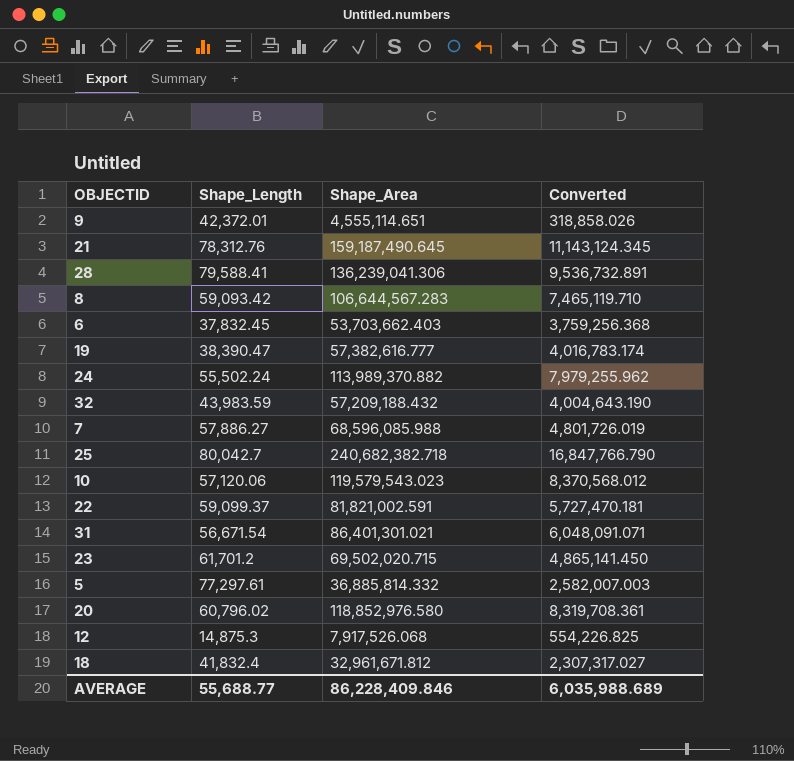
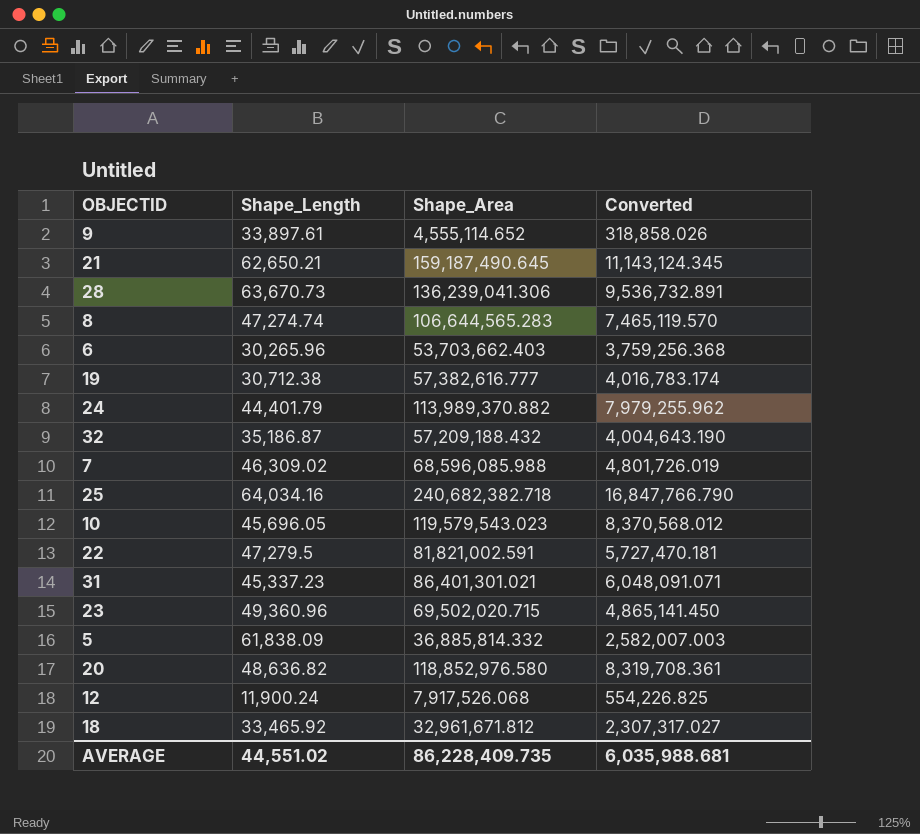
9 | Shape_Length: 42,372.01 -> 33,897.61
9 | Shape_Area: 4,555,114.651 -> 4,555,114.652
21 | Shape_Length: 78,312.76 -> 62,650.21
28 | Shape_Length: 79,588.41 -> 63,670.73
8 | Shape_Length: 59,093.42 -> 47,274.74
8 | Shape_Area: 106,644,567.283 -> 106,644,565.283
8 | Converted: 7,465,119.710 -> 7,465,119.570
6 | Shape_Length: 37,832.45 -> 30,265.96
19 | Shape_Length: 38,390.47 -> 30,712.38
24 | Shape_Length: 55,502.24 -> 44,401.79
32 | Shape_Length: 43,983.59 -> 35,186.87
7 | Shape_Length: 57,886.27 -> 46,309.02
25 | Shape_Length: 80,042.7 -> 64,034.16
10 | Shape_Length: 57,120.06 -> 45,696.05
22 | Shape_Length: 59,099.37 -> 47,279.5
31 | Shape_Length: 56,671.54 -> 45,337.23
23 | Shape_Length: 61,701.2 -> 49,360.96
5 | Shape_Length: 77,297.61 -> 61,838.09
20 | Shape_Length: 60,796.02 -> 48,636.82
12 | Shape_Length: 14,875.3 -> 11,900.24
18 | Shape_Length: 41,832.4 -> 33,465.92
AVERAGE | Shape_Length: 55,688.77 -> 44,551.02
AVERAGE | Shape_Area: 86,228,409.846 -> 86,228,409.735
AVERAGE | Converted: 6,035,988.689 -> 6,035,988.681

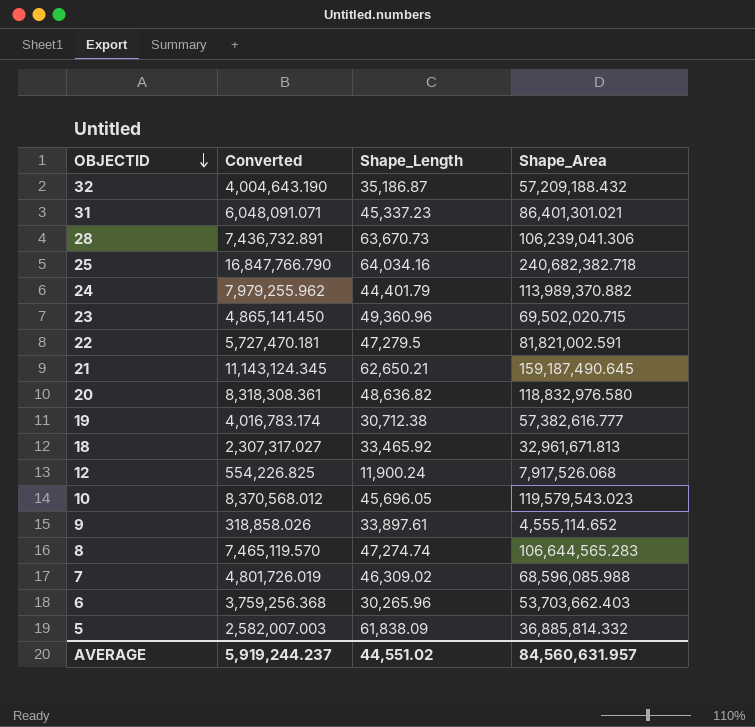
row order: none -> OBJECTID descending
column Converted | position: 4 -> 2
28 | Converted: 9,536,732.891 -> 7,436,732.891
28 | Shape_Area: 136,239,041.306 -> 106,239,041.306
20 | Converted: 8,319,708.361 -> 8,318,308.361
20 | Shape_Area: 118,852,976.580 -> 118,832,976.580
18 | Shape_Area: 32,961,671.812 -> 32,961,671.813
AVERAGE | Converted: 6,035,988.681 -> 5,919,244.237
AVERAGE | Shape_Area: 86,228,409.735 -> 84,560,631.957

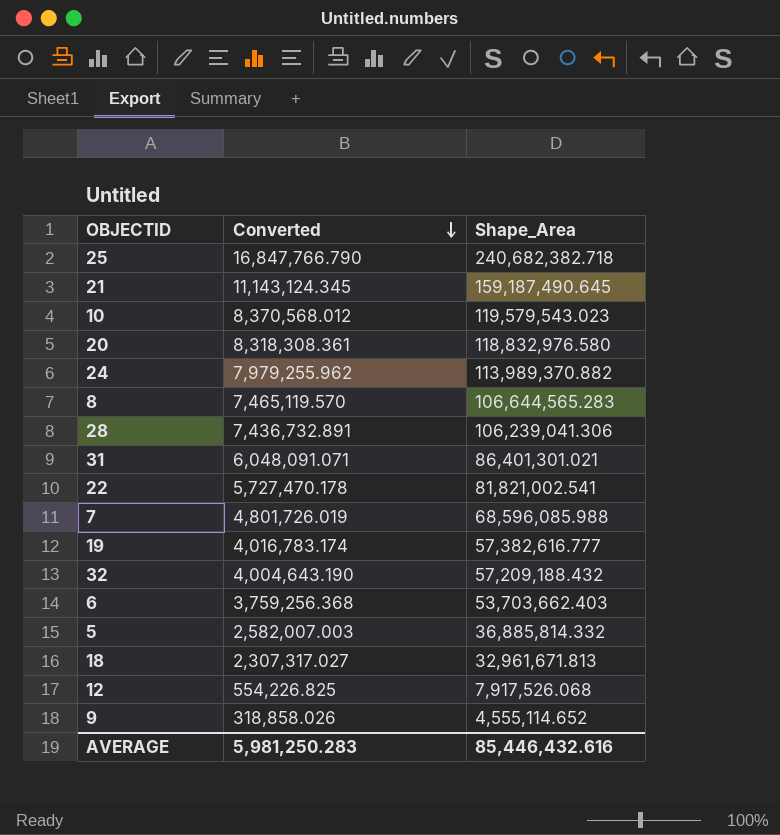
row order: OBJECTID descending -> Converted descending
column Shape_Length | position: 3 -> none
row 23: 4,865,141.450 | 49,360.96 | 69,502,020.715 -> none
22 | Converted: 5,727,470.181 -> 5,727,470.178
22 | Shape_Area: 81,821,002.591 -> 81,821,002.541
AVERAGE | Converted: 5,919,244.237 -> 5,981,250.283
AVERAGE | Shape_Area: 84,560,631.957 -> 85,446,432.616

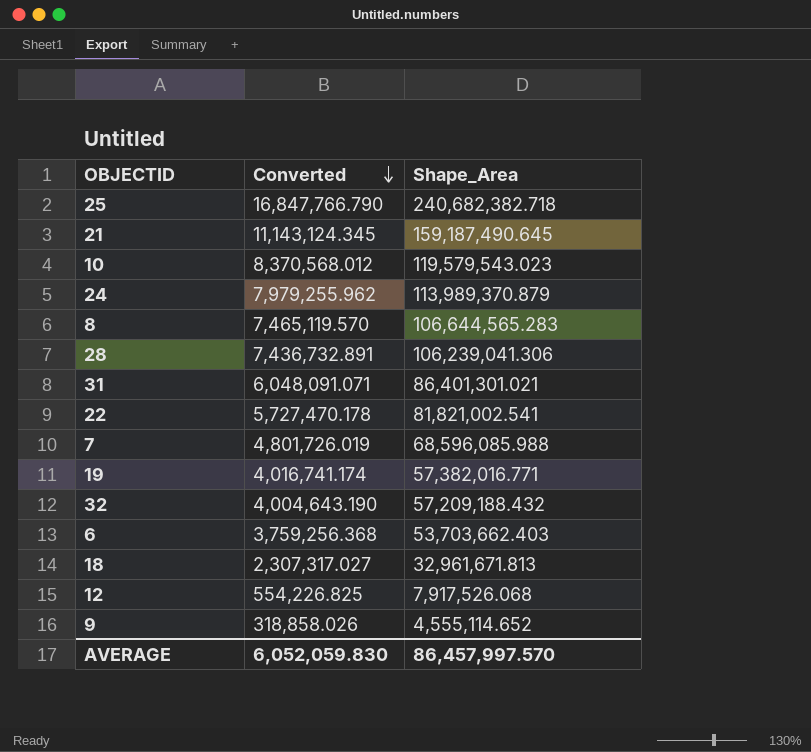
row 20: 8,318,308.361 | 118,832,976.580 -> none
row 5: 2,582,007.003 | 36,885,814.332 -> none
24 | Shape_Area: 113,989,370.882 -> 113,989,370.879
19 | Converted: 4,016,783.174 -> 4,016,741.174
19 | Shape_Area: 57,382,616.777 -> 57,382,016.771
AVERAGE | Converted: 5,981,250.283 -> 6,052,059.830
AVERAGE | Shape_Area: 85,446,432.616 -> 86,457,997.570

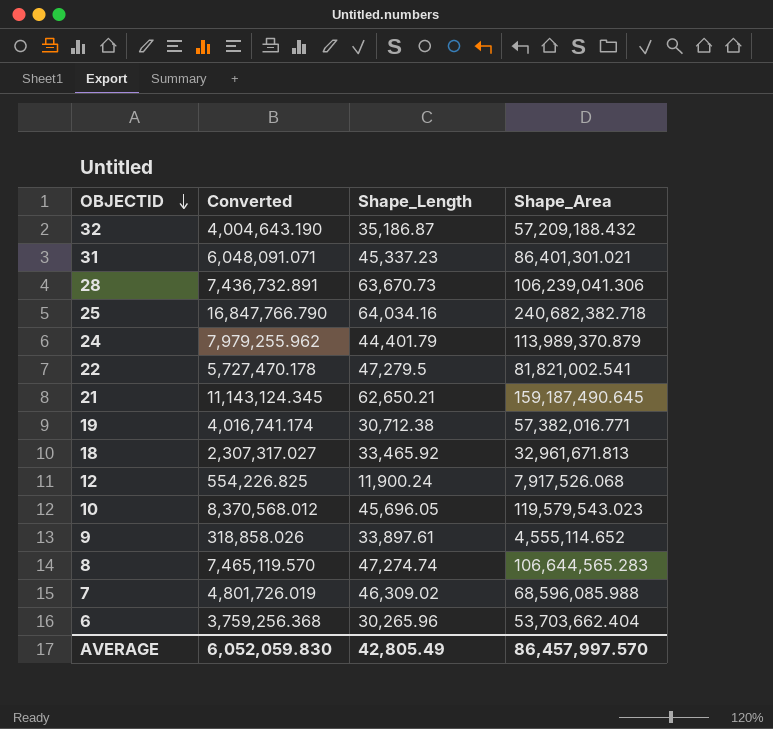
row order: Converted descending -> OBJECTID descending
column Shape_Length | position: none -> 3
6 | Shape_Area: 53,703,662.403 -> 53,703,662.404

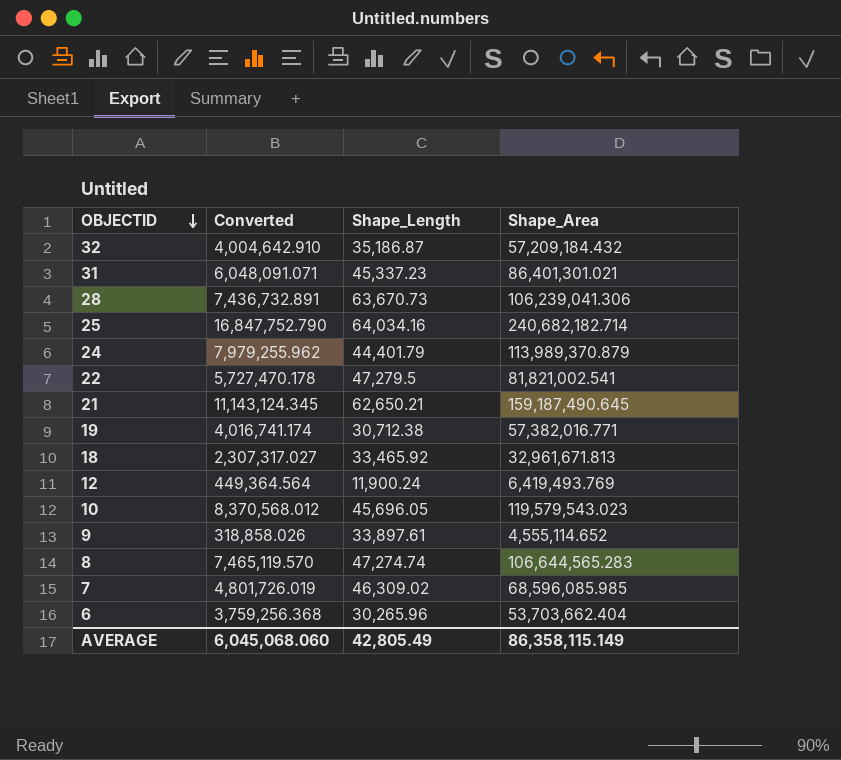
32 | Converted: 4,004,643.190 -> 4,004,642.910
32 | Shape_Area: 57,209,188.432 -> 57,209,184.432
25 | Converted: 16,847,766.790 -> 16,847,752.790
25 | Shape_Area: 240,682,382.718 -> 240,682,182.714
12 | Converted: 554,226.825 -> 449,364.564
12 | Shape_Area: 7,917,526.068 -> 6,419,493.769
7 | Shape_Area: 68,596,085.988 -> 68,596,085.985
AVERAGE | Converted: 6,052,059.830 -> 6,045,068.060
AVERAGE | Shape_Area: 86,457,997.570 -> 86,358,115.149

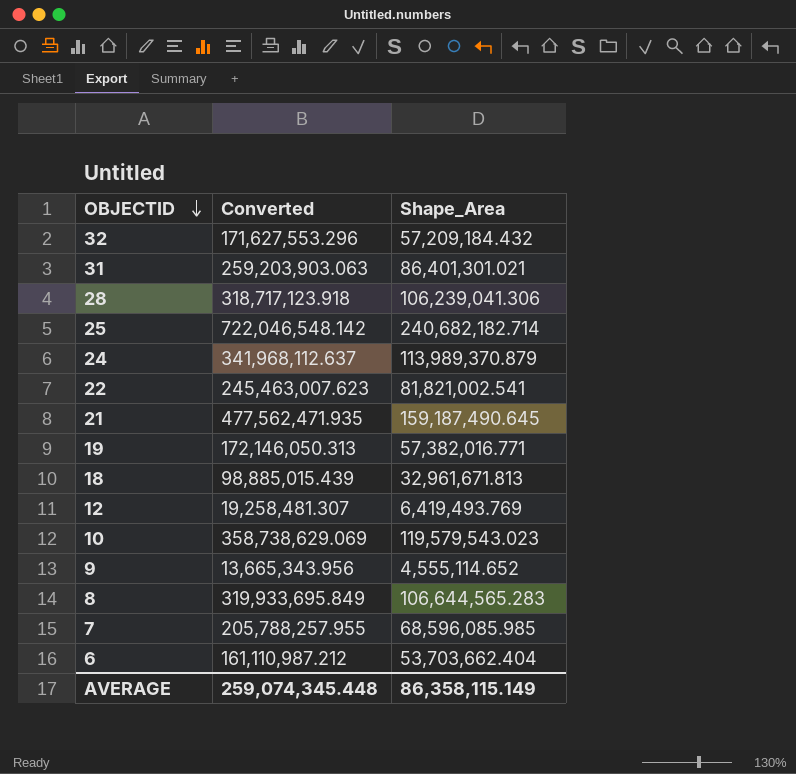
column Shape_Length | position: 3 -> none
column Converted | formula: [Shape_Area] * 0.07 -> [Shape_Area] * 3
AVERAGE | Converted: 6,045,068.060 -> 259,074,345.448

